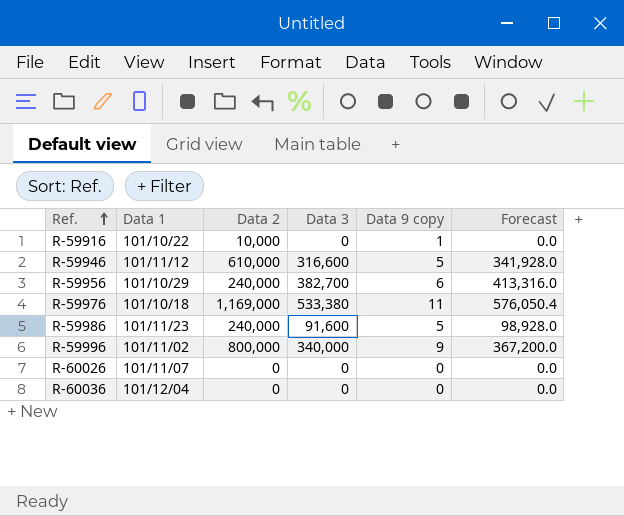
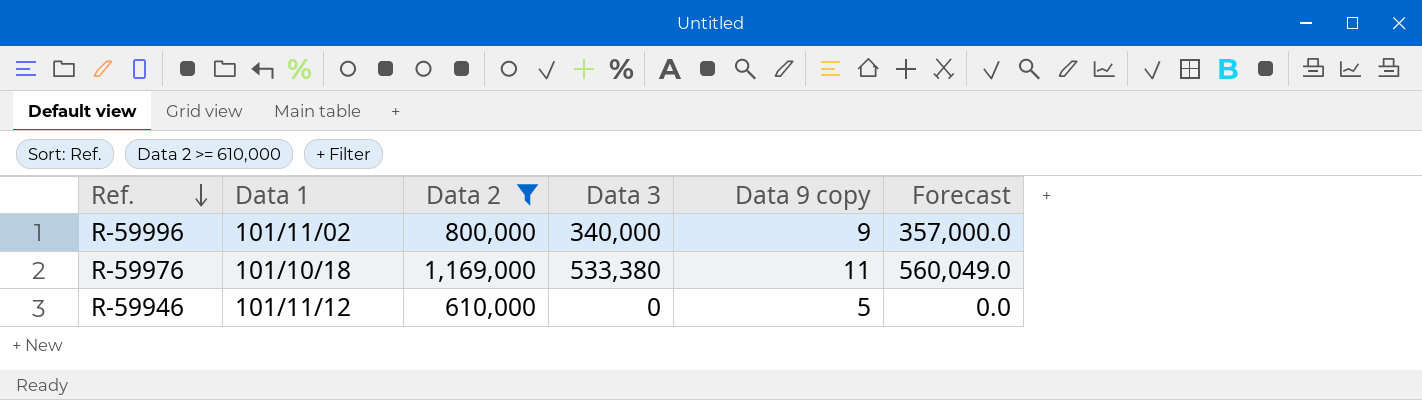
filter: none -> Data 2 >= 610,000
row order: Ref. ascending -> Ref. descending
column Forecast | formula: [Data 3] * 1.08 -> [Data 3] * 1.05
R-59946 | Data 3: 316,600 -> 0

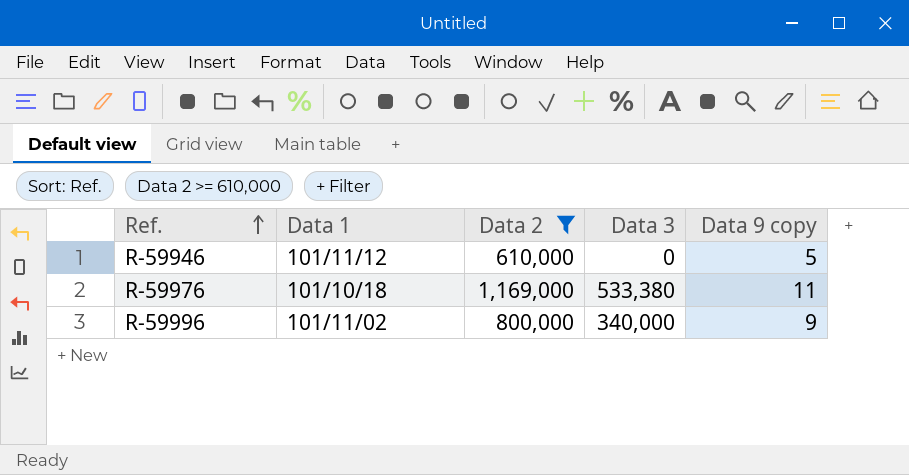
row order: Ref. descending -> Ref. ascending
column Forecast | formula: [Data 3] * 1.05 -> none

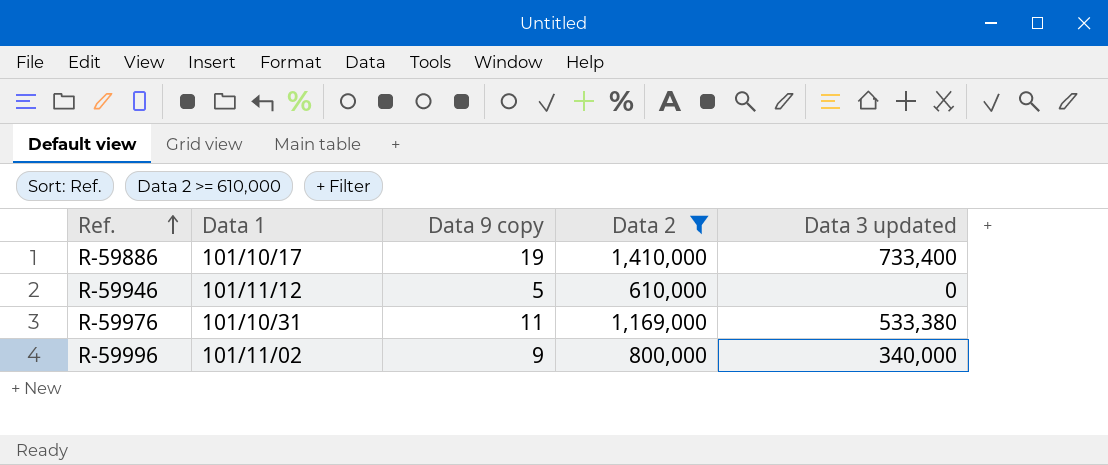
column Data 9 copy | position: 5 -> 3
column name: Data 3 -> Data 3 updated
row R-59886: none -> 101/10/17 | 19 | 1,410,000 | 733,400
R-59976 | Data 1: 101/10/18 -> 101/10/31

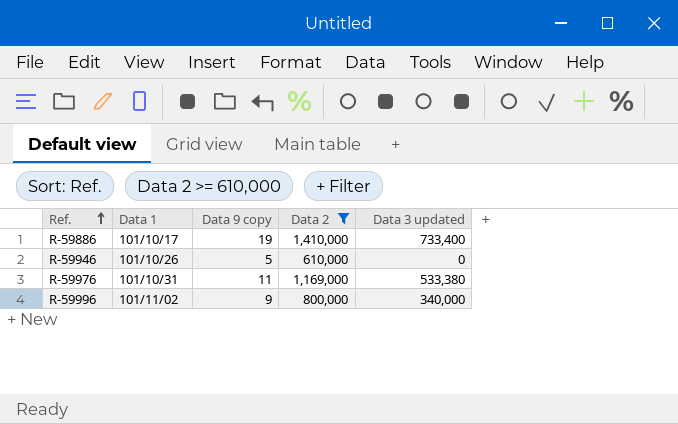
R-59946 | Data 1: 101/11/12 -> 101/10/26

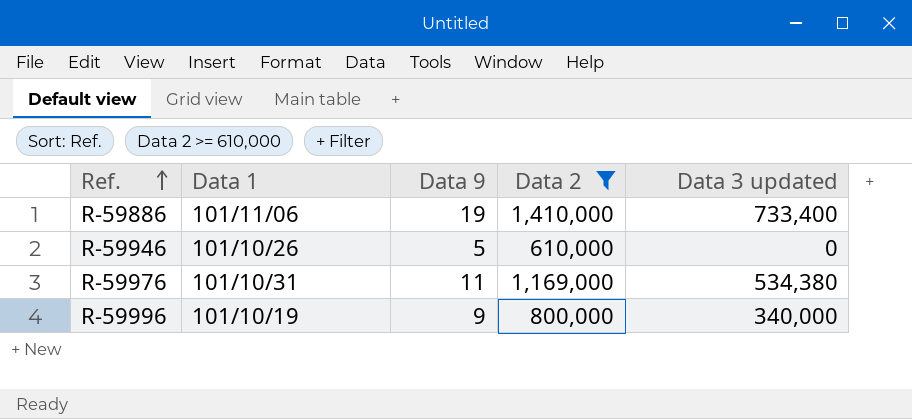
column name: Data 9 copy -> Data 9
R-59886 | Data 1: 101/10/17 -> 101/11/06
R-59976 | Data 3 updated: 533,380 -> 534,380
R-59996 | Data 1: 101/11/02 -> 101/10/19

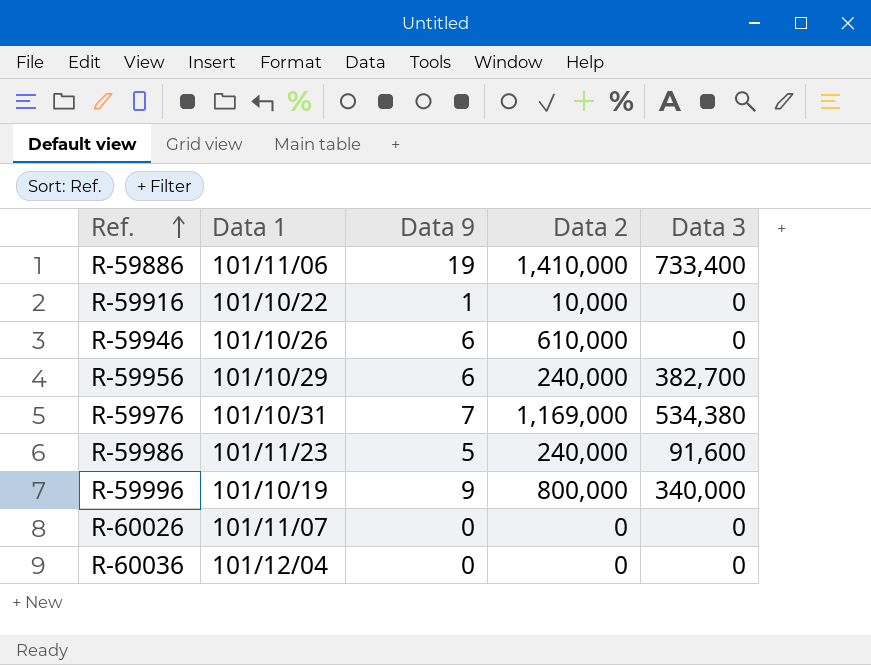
filter: Data 2 >= 610,000 -> none
column name: Data 3 updated -> Data 3
R-59946 | Data 9: 5 -> 6
R-59976 | Data 9: 11 -> 7

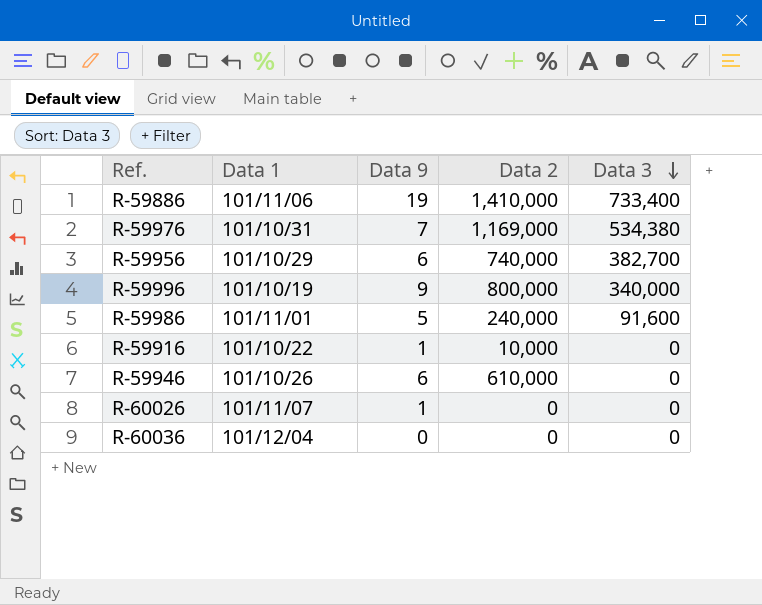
row order: Ref. ascending -> Data 3 descending
R-59956 | Data 2: 240,000 -> 740,000
R-59986 | Data 1: 101/11/23 -> 101/11/01
R-60026 | Data 9: 0 -> 1

